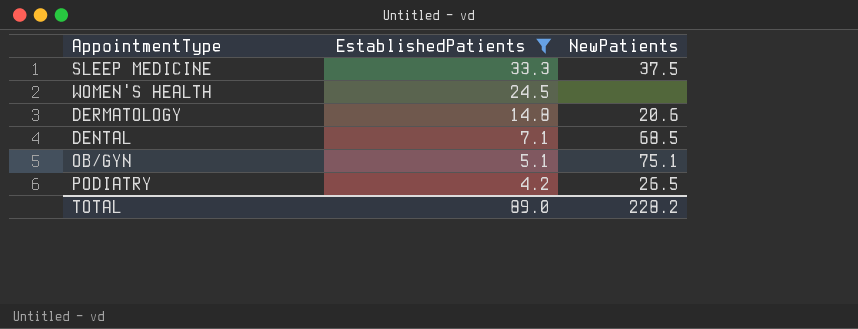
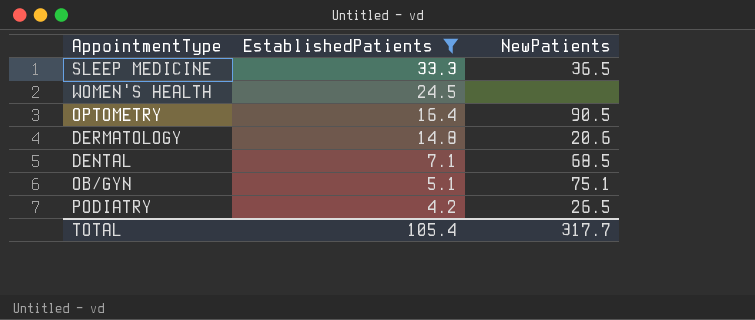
SLEEP MEDICINE | NewPatients: 37.5 -> 36.5
row OPTOMETRY: none -> 16.4 | 90.5
TOTAL | EstablishedPatients: 89.0 -> 105.4
TOTAL | NewPatients: 228.2 -> 317.7

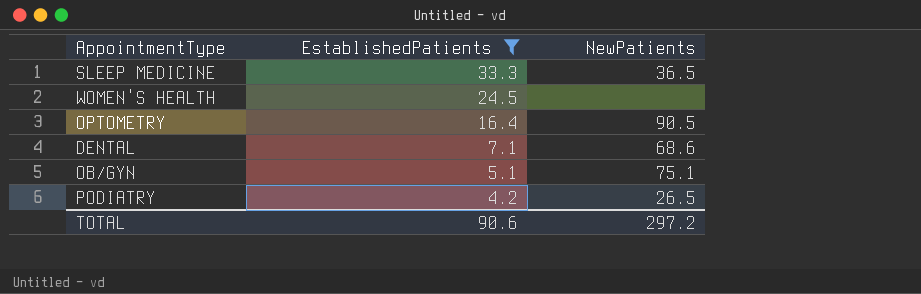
row DERMATOLOGY: 14.8 | 20.6 -> none
DENTAL | NewPatients: 68.5 -> 68.6
TOTAL | EstablishedPatients: 105.4 -> 90.6
TOTAL | NewPatients: 317.7 -> 297.2

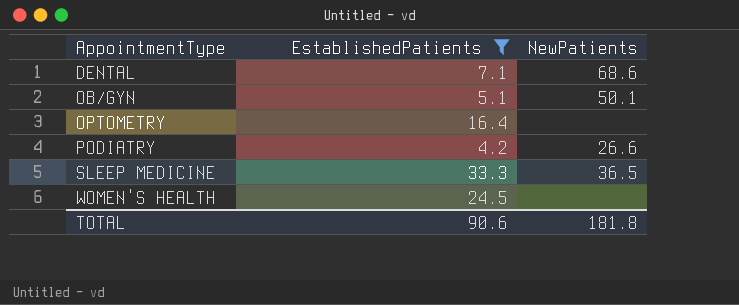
row order: EstablishedPatients descending -> AppointmentType ascending
OB/GYN | NewPatients: 75.1 -> 50.1
OPTOMETRY | NewPatients: 90.5 -> none
PODIATRY | NewPatients: 26.5 -> 26.6
TOTAL | NewPatients: 297.2 -> 181.8

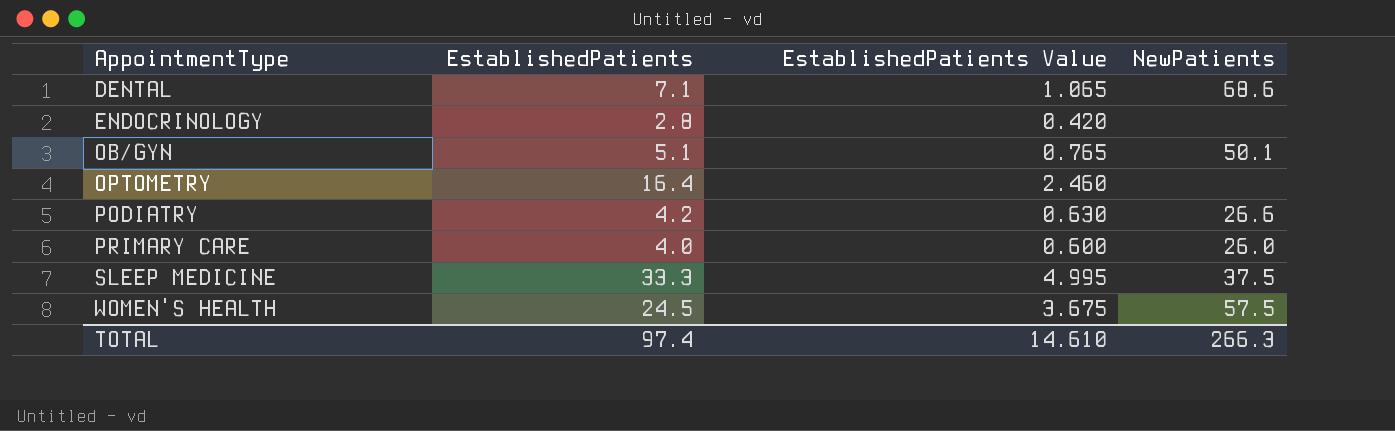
filter: EstablishedPatients >= 4.2 -> none
column EstablishedPatients Value | formula: none -> [EstablishedPatients] * 0.15
SLEEP MEDICINE | NewPatients: 36.5 -> 37.5
WOMEN'S HEALTH | NewPatients: none -> 57.5
TOTAL | EstablishedPatients: 90.6 -> 97.4
TOTAL | NewPatients: 181.8 -> 266.3

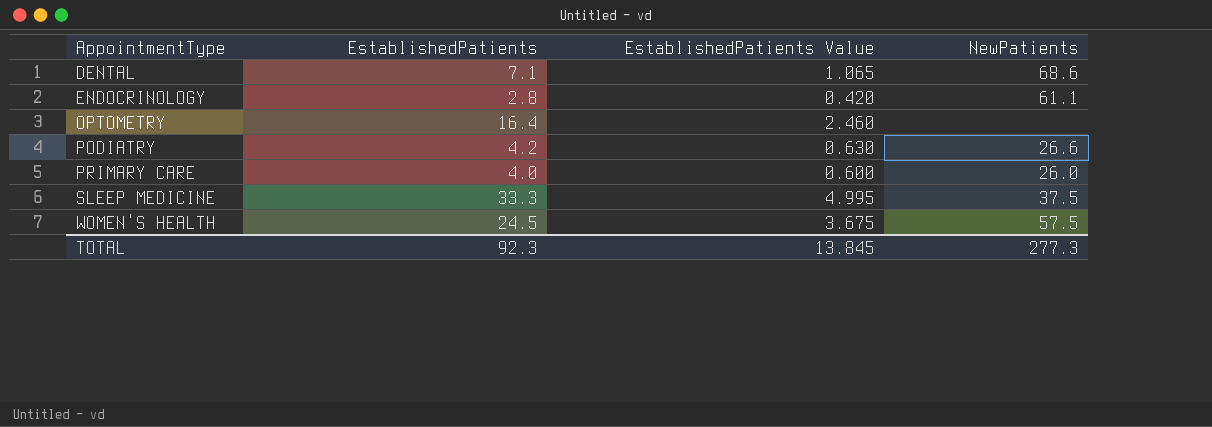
row OB/GYN: 5.1 | 0.765 | 50.1 -> none
ENDOCRINOLOGY | NewPatients: none -> 61.1
TOTAL | EstablishedPatients: 97.4 -> 92.3
TOTAL | EstablishedPatients Value: 14.610 -> 13.845
TOTAL | NewPatients: 266.3 -> 277.3

